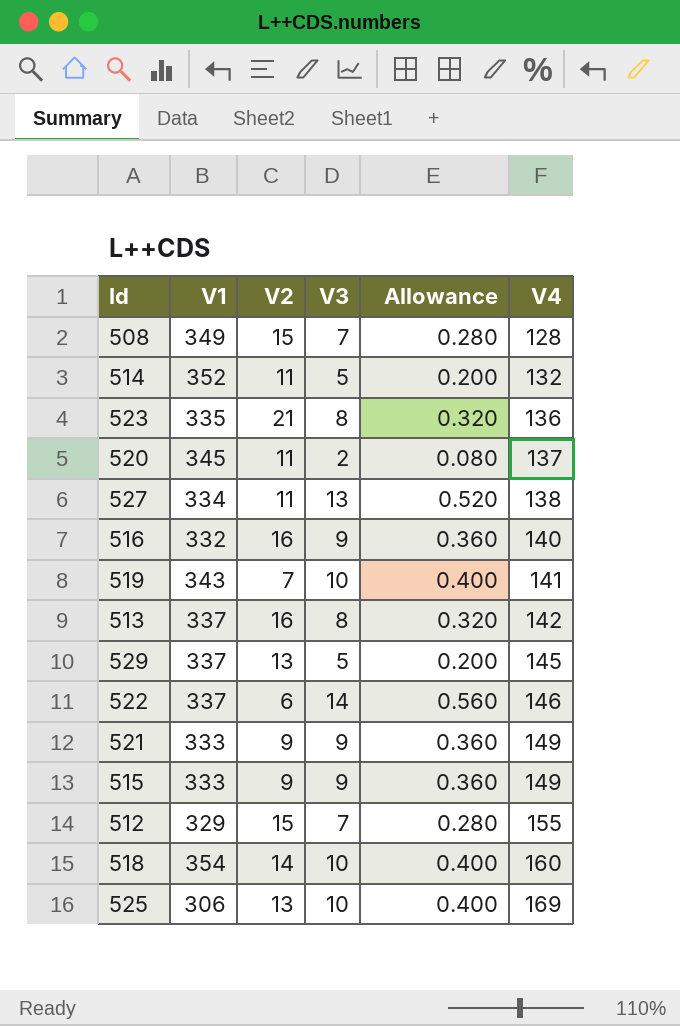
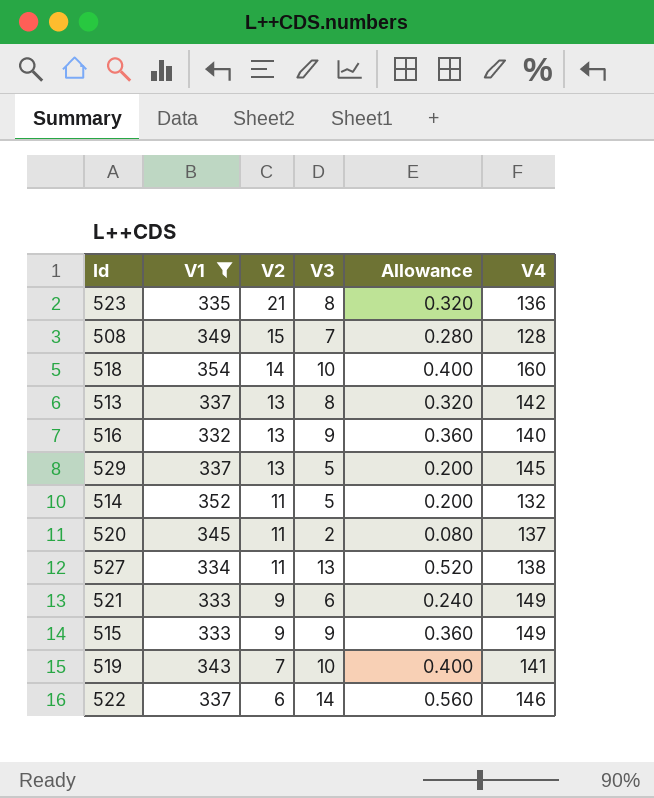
filter: none -> V1 >= 332
row order: V4 ascending -> V2 descending
513 | V2: 16 -> 13
516 | V2: 16 -> 13
521 | V3: 9 -> 6
521 | Allowance: 0.360 -> 0.240

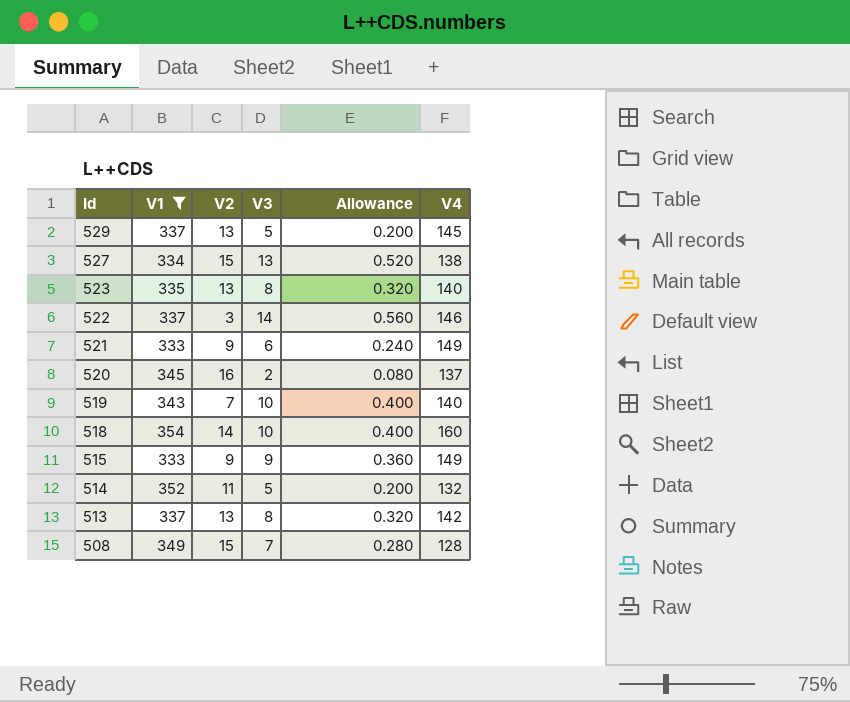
row order: V2 descending -> Id descending
row 516: 332 | 13 | 9 | 0.360 | 140 -> none
527 | V2: 11 -> 15
523 | V2: 21 -> 13
523 | V4: 136 -> 140
522 | V2: 6 -> 3
520 | V2: 11 -> 16
519 | V4: 141 -> 140

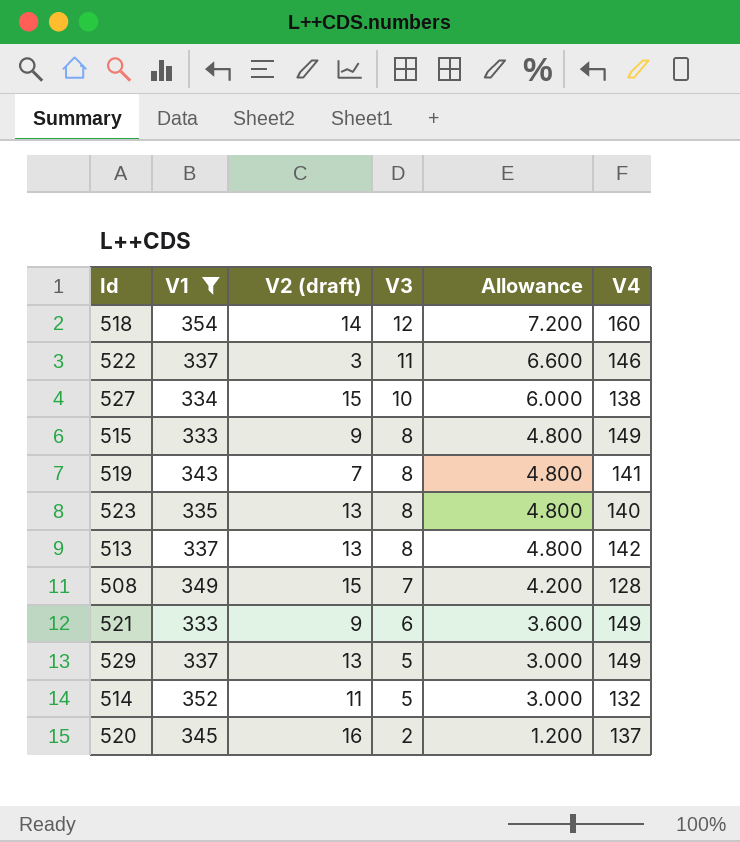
row order: Id descending -> V3 descending
column name: V2 -> V2 (draft)
column Allowance | formula: [V3] * 0.04 -> [V3] * 0.6
518 | V3: 10 -> 12
522 | V3: 14 -> 11
527 | V3: 13 -> 10
515 | V3: 9 -> 8
519 | V3: 10 -> 8
519 | V4: 140 -> 141
529 | V4: 145 -> 149

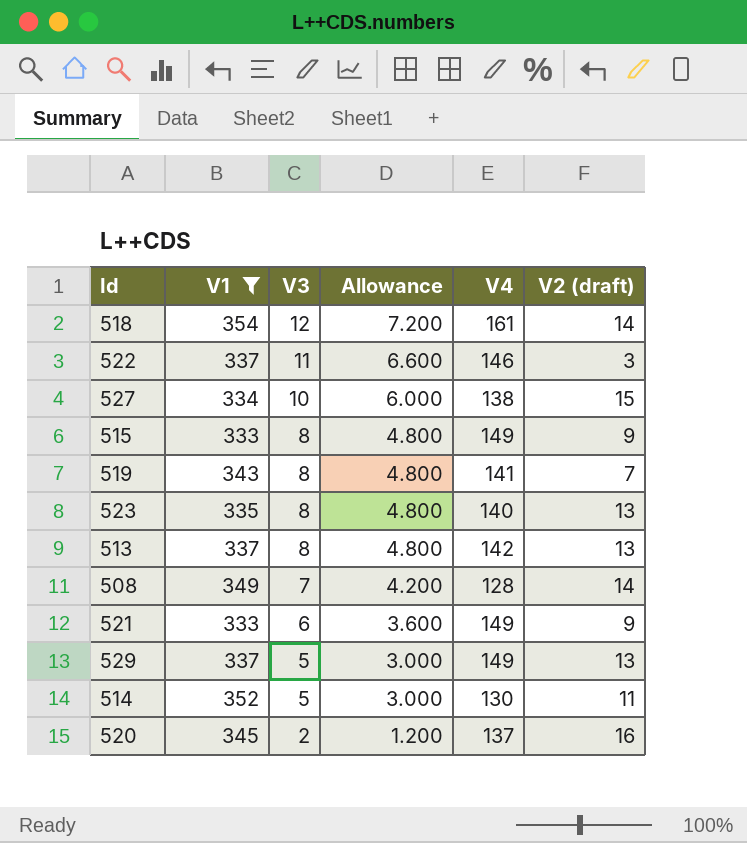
column V2 (draft) | position: 3 -> 6
518 | V4: 160 -> 161
508 | V2 (draft): 15 -> 14
514 | V4: 132 -> 130

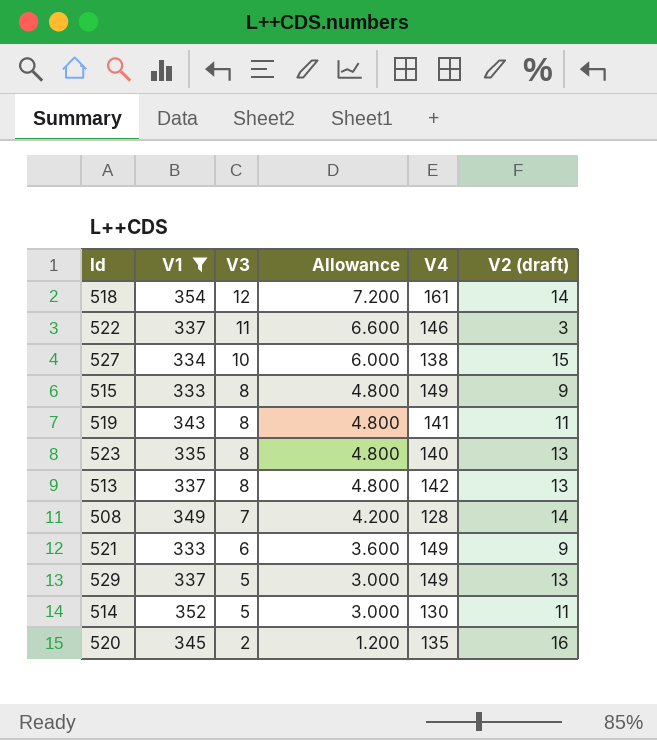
519 | V2 (draft): 7 -> 11
520 | V4: 137 -> 135

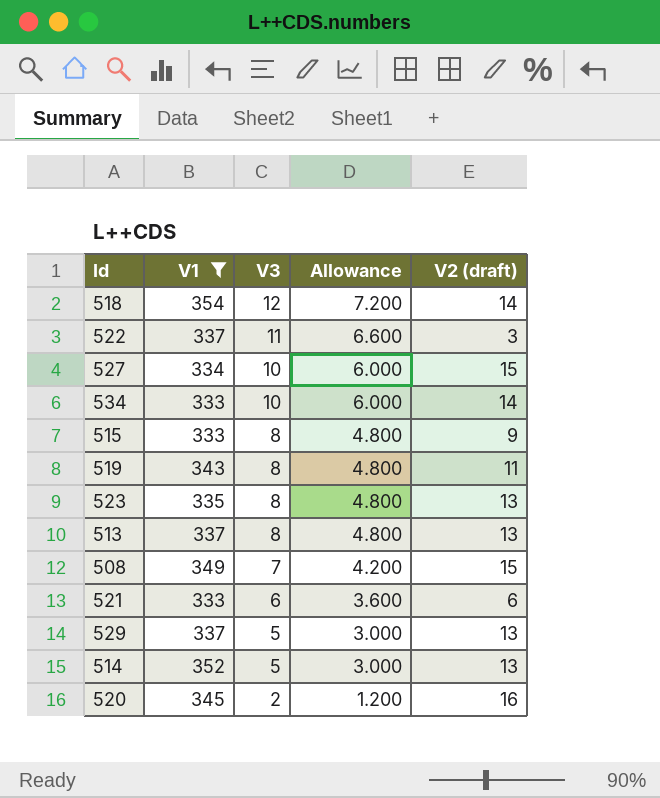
column V4 | position: 5 -> none
row 534: none -> 333 | 10 | 6.000 | 14
508 | V2 (draft): 14 -> 15
521 | V2 (draft): 9 -> 6
514 | V2 (draft): 11 -> 13

